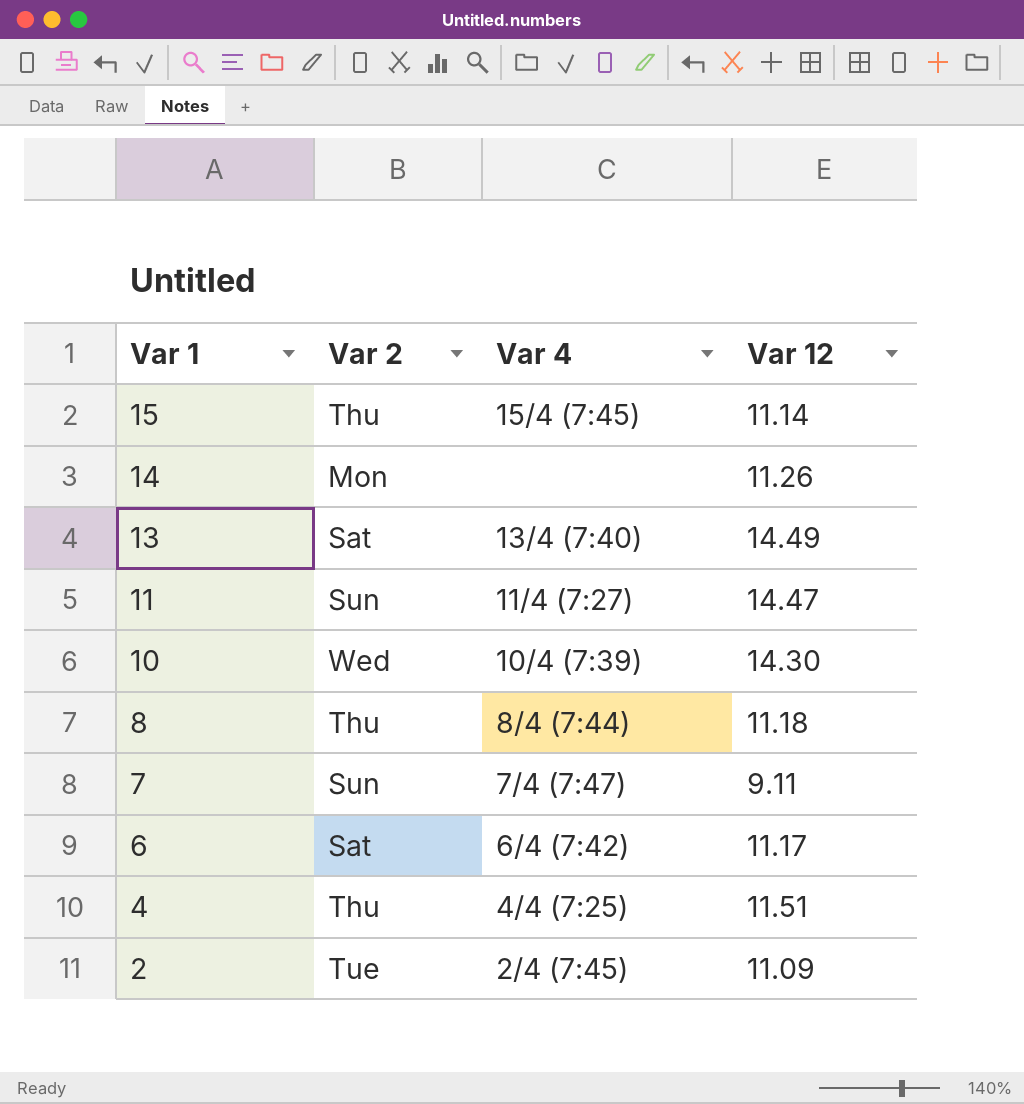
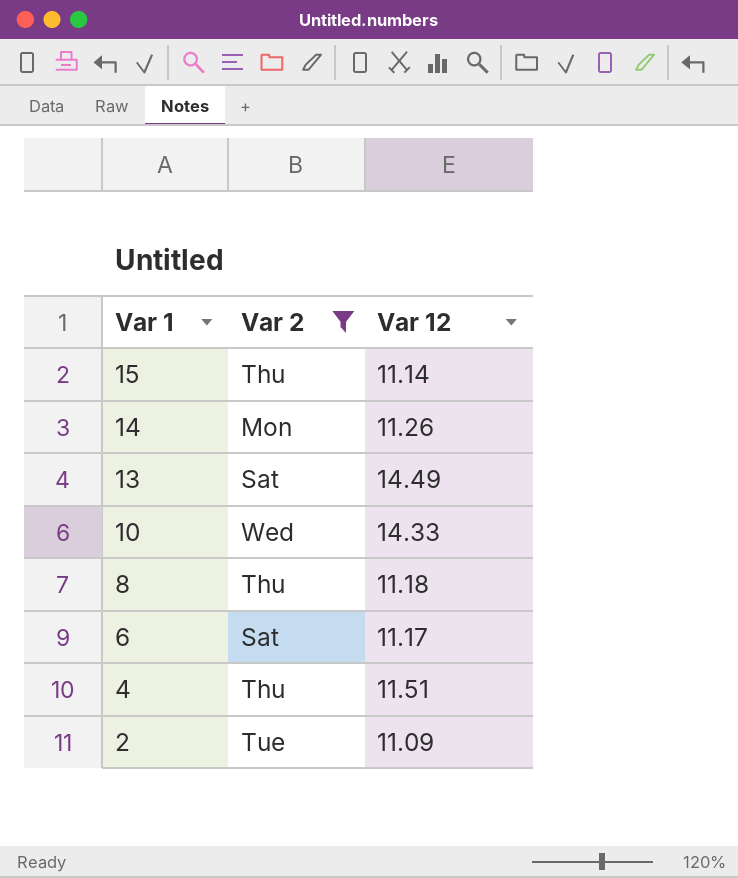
filter: none -> Var 2 != Sun
column Var 4 | position: 3 -> none
10 | Var 12: 14.30 -> 14.33

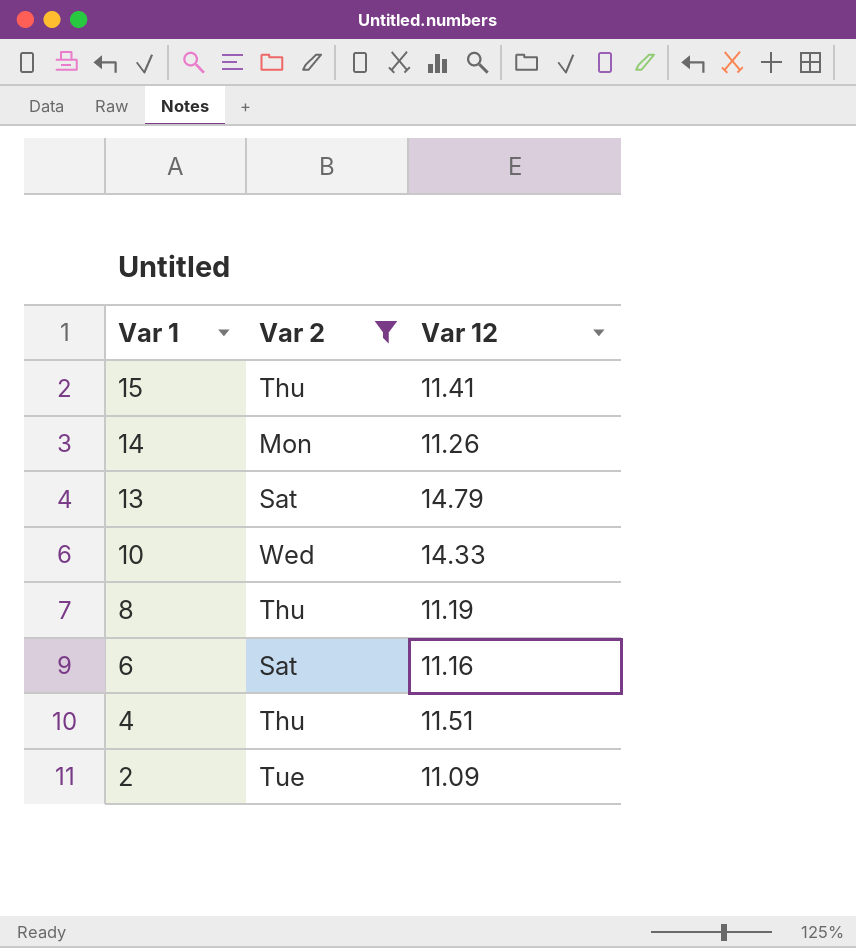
15 | Var 12: 11.14 -> 11.41
13 | Var 12: 14.49 -> 14.79
8 | Var 12: 11.18 -> 11.19
6 | Var 12: 11.17 -> 11.16

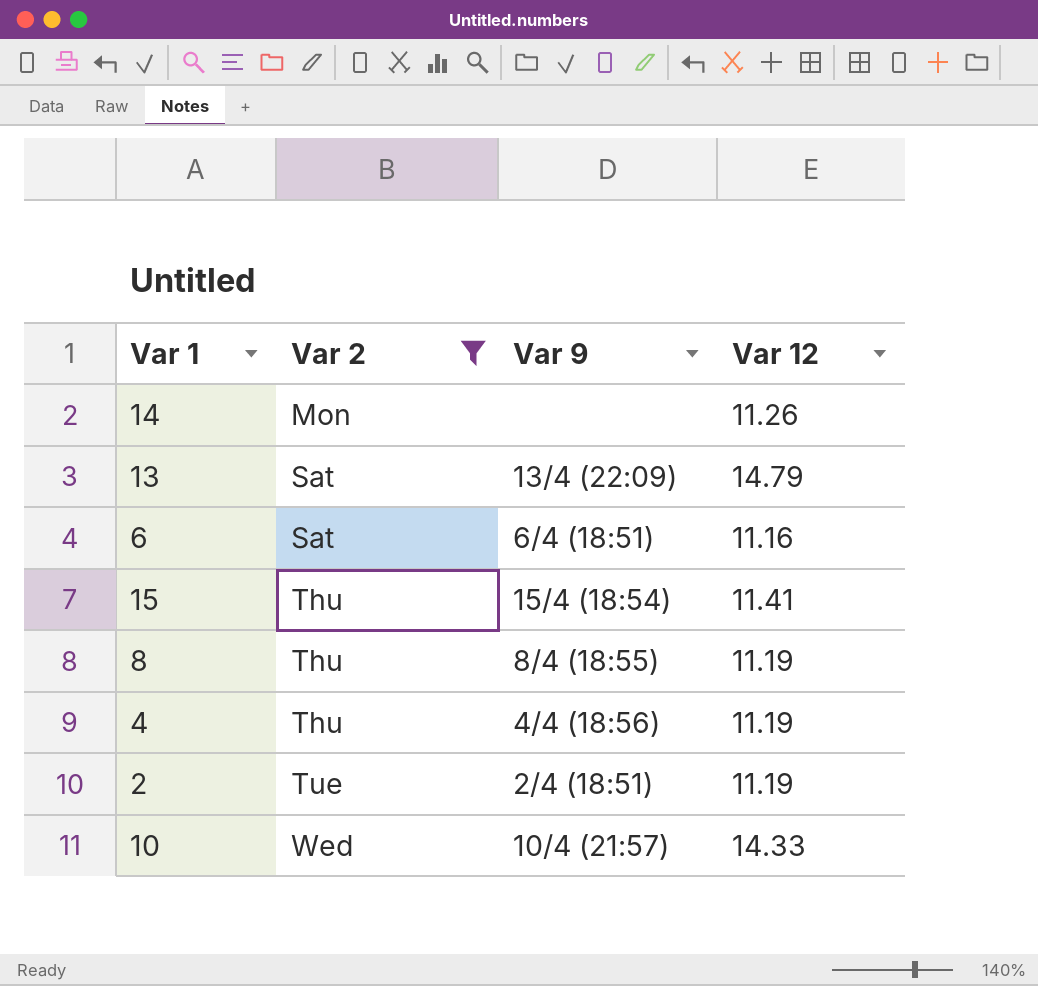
row order: Var 1 descending -> Var 2 ascending
column Var 9 | position: none -> 3
4 | Var 12: 11.51 -> 11.19
2 | Var 12: 11.09 -> 11.19

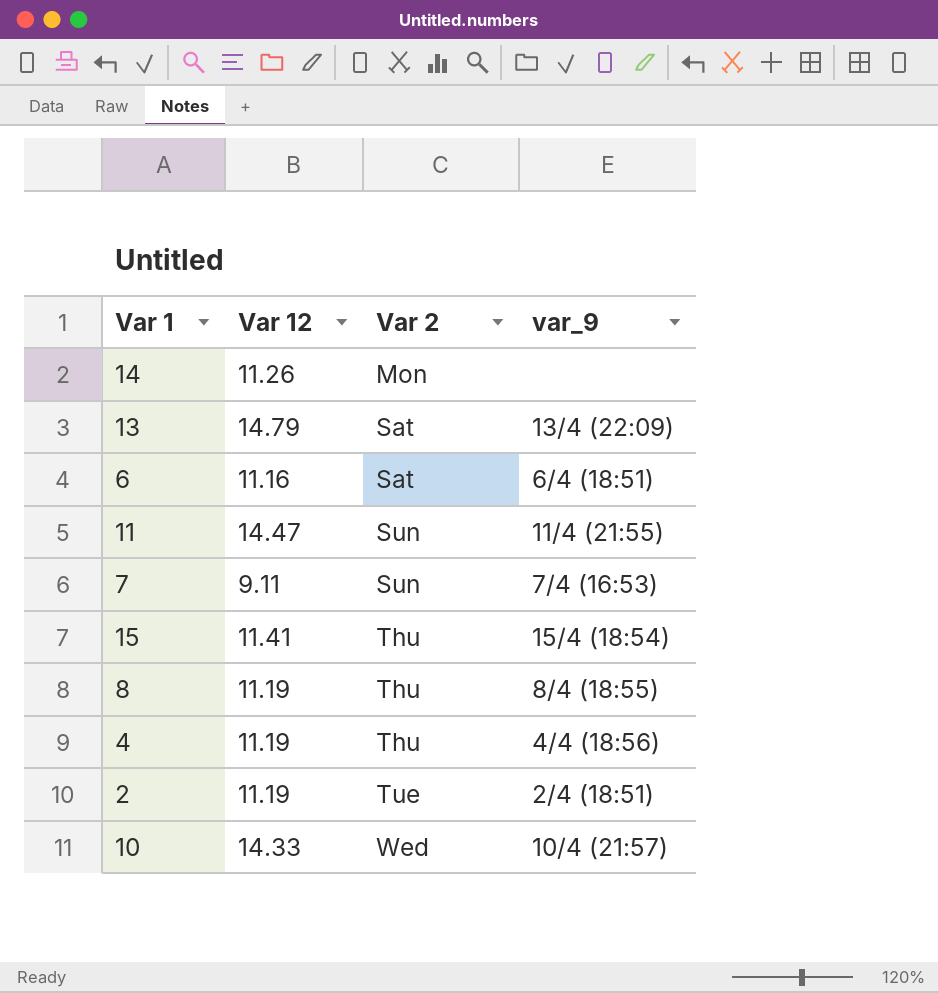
filter: Var 2 != Sun -> none
column Var 12 | position: 4 -> 2
column name: Var 9 -> var_9

